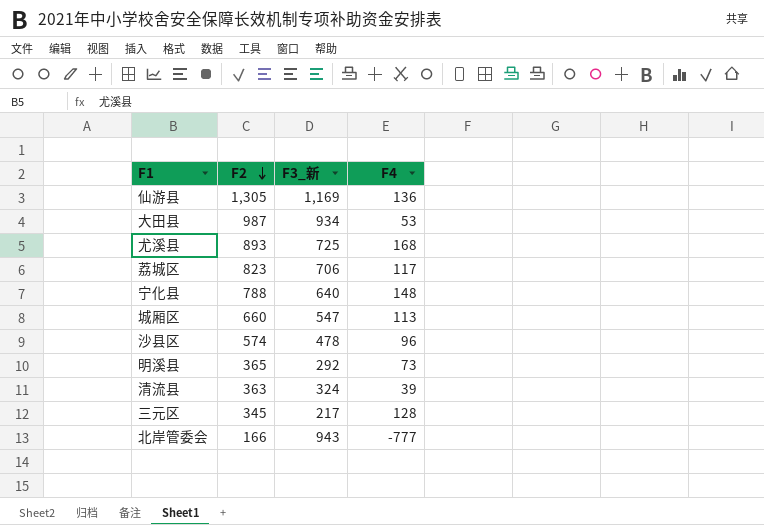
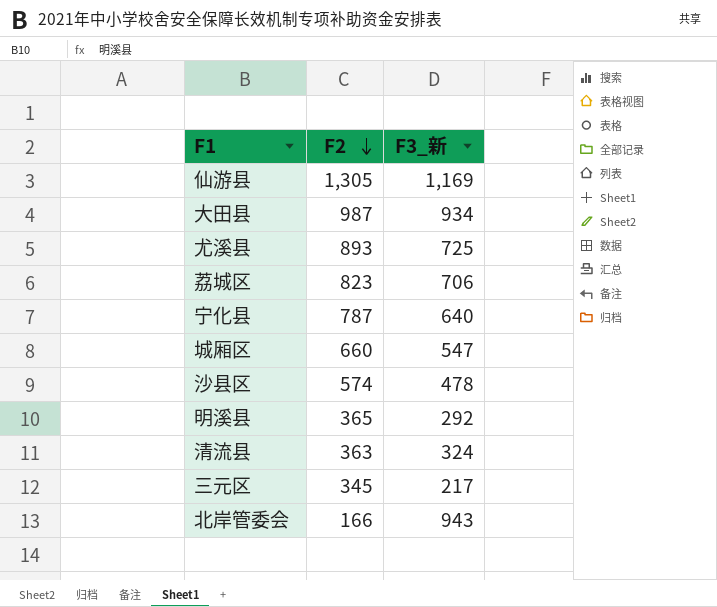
column F4 | formula: [F2] - [F3_新] -> none
宁化县 | F2: 788 -> 787

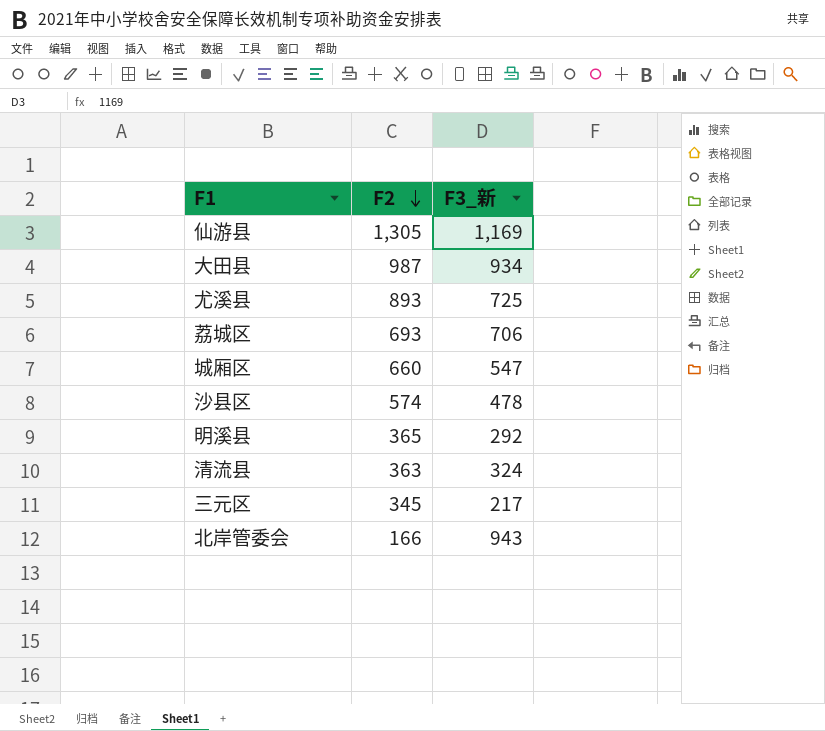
row 宁化县: 787 | 640 -> none
荔城区 | F2: 823 -> 693

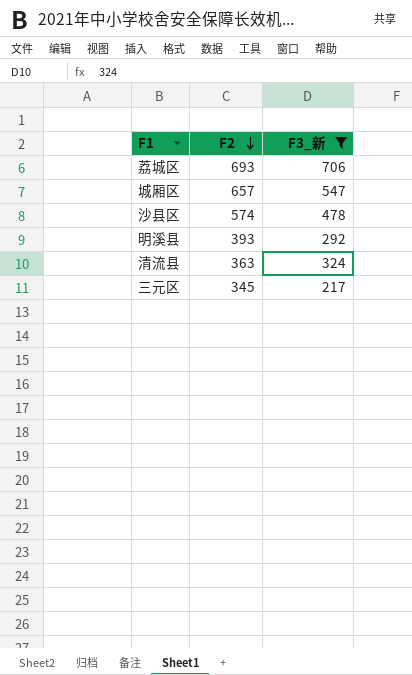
filter: none -> F3_新 <= 706
城厢区 | F2: 660 -> 657
明溪县 | F2: 365 -> 393

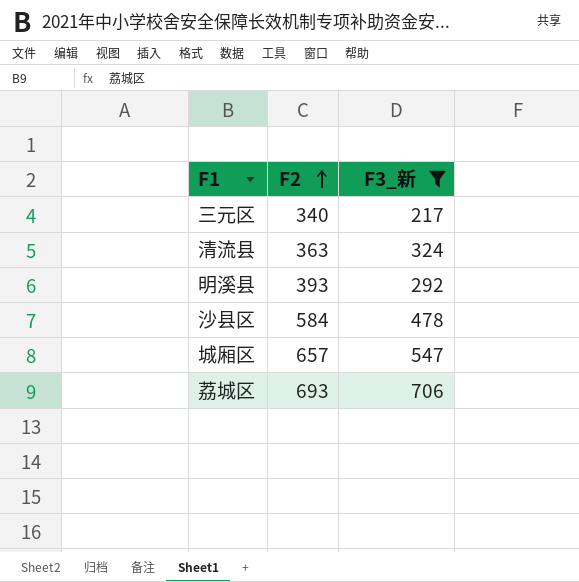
row order: F2 descending -> F2 ascending
三元区 | F2: 345 -> 340
沙县区 | F2: 574 -> 584

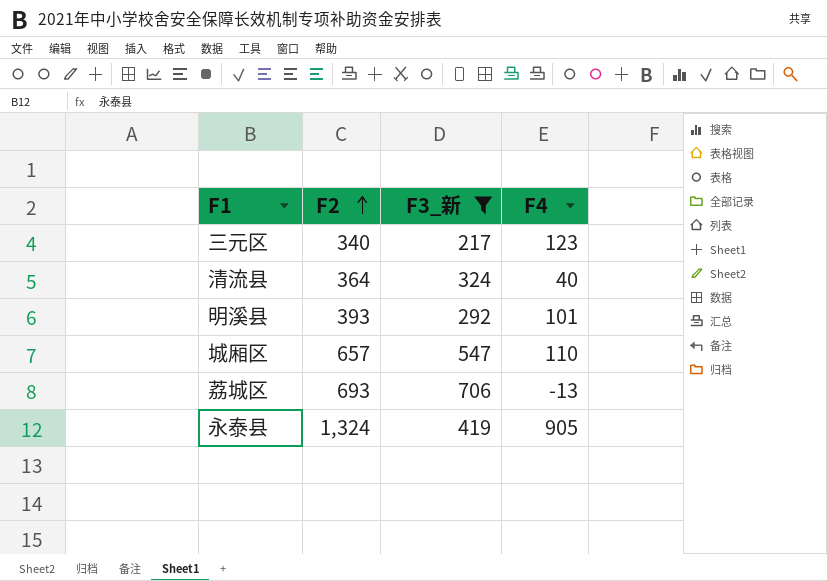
column F4 | formula: none -> [F2] - [F3_新]
row 沙县区: 584 | 478 -> none
清流县 | F2: 363 -> 364
row 永泰县: none -> 1,324 | 419 | 905

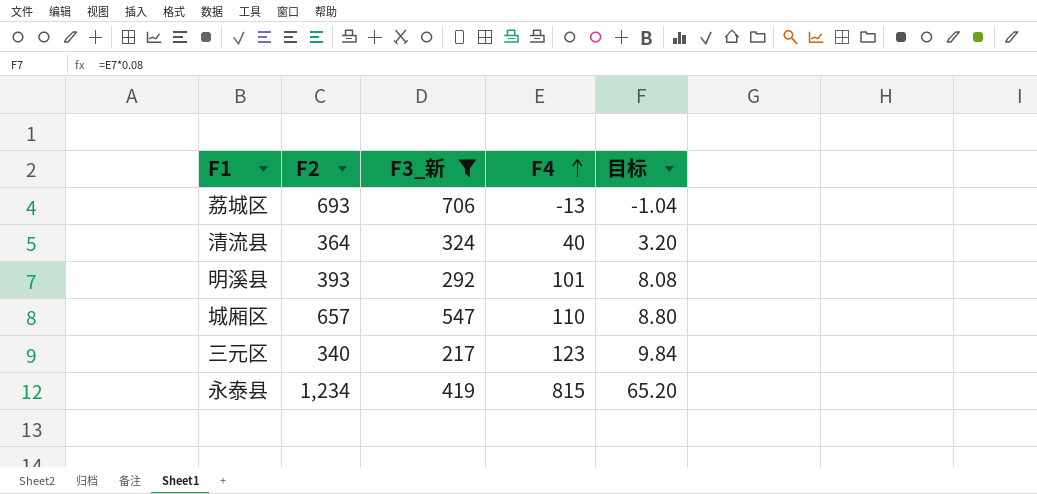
row order: F2 ascending -> F4 ascending
column 目标 | formula: none -> [F4] * 0.08
永泰县 | F2: 1,324 -> 1,234
永泰县 | F4: 905 -> 815

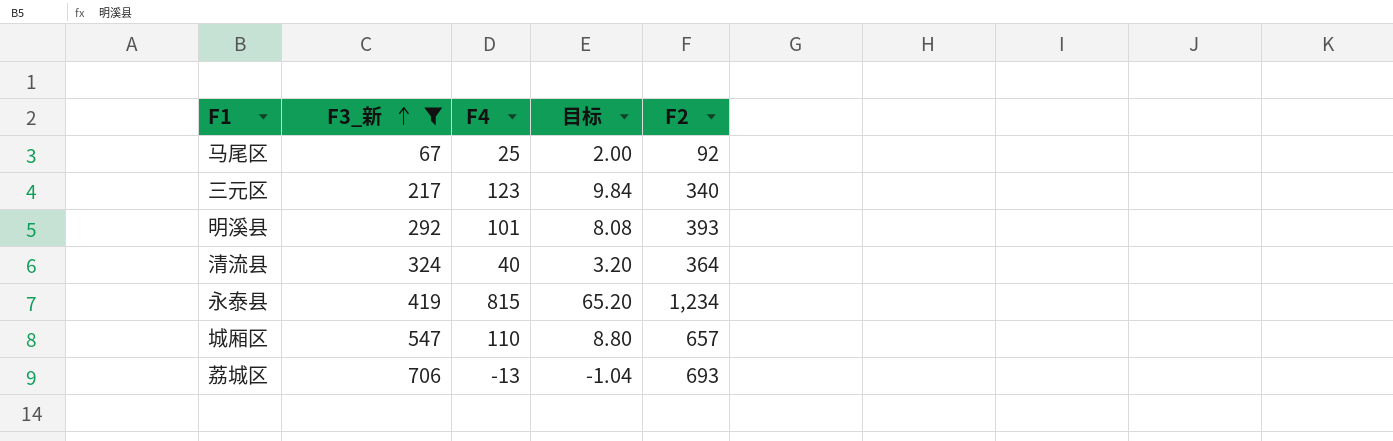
row order: F4 ascending -> F3_新 ascending
column F2 | position: 2 -> 5
row 马尾区: none -> 67 | 25 | 2.00 | 92

